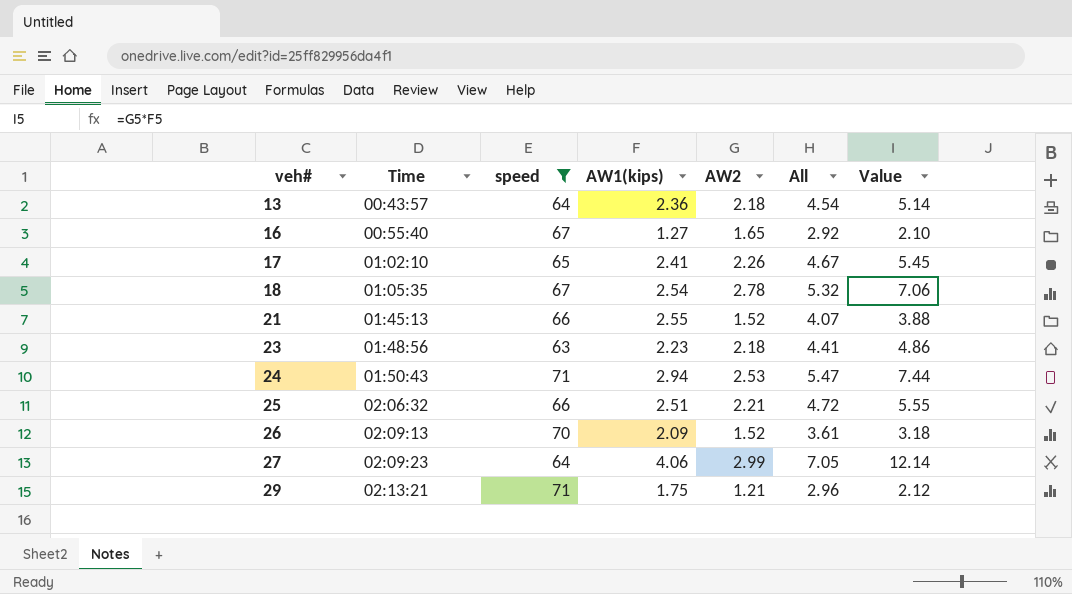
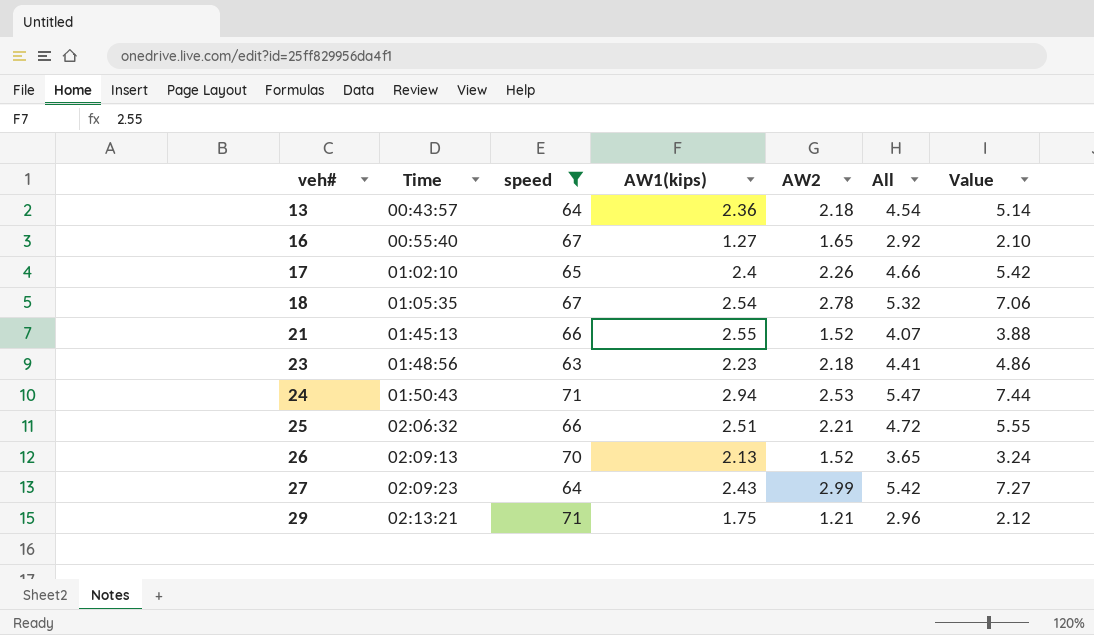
17 | AW1(kips): 2.41 -> 2.4
17 | All: 4.67 -> 4.66
17 | Value: 5.45 -> 5.42
26 | AW1(kips): 2.09 -> 2.13
26 | All: 3.61 -> 3.65
26 | Value: 3.18 -> 3.24
27 | AW1(kips): 4.06 -> 2.43
27 | All: 7.05 -> 5.42
27 | Value: 12.14 -> 7.27

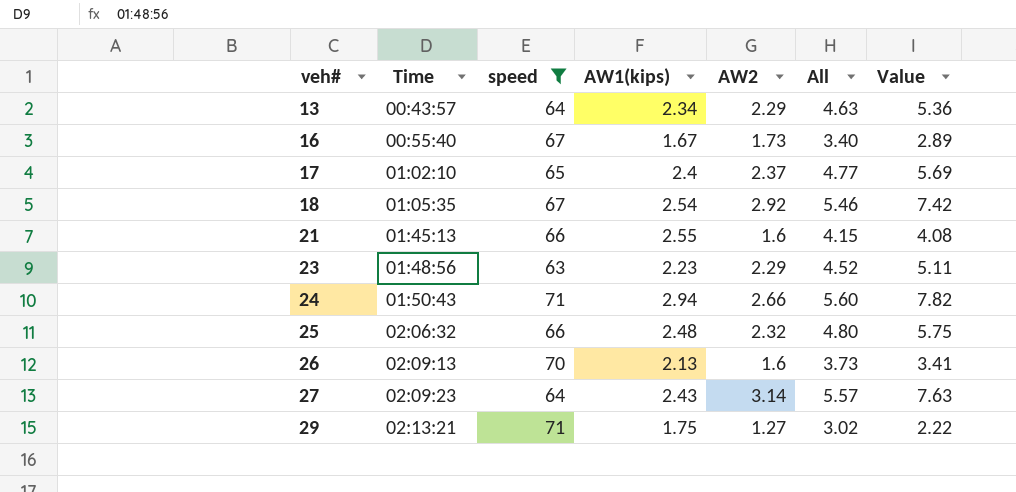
13 | AW1(kips): 2.36 -> 2.34
13 | AW2: 2.18 -> 2.29
13 | All: 4.54 -> 4.63
13 | Value: 5.14 -> 5.36
16 | AW1(kips): 1.27 -> 1.67
16 | AW2: 1.65 -> 1.73
16 | All: 2.92 -> 3.40
16 | Value: 2.10 -> 2.89
17 | AW2: 2.26 -> 2.37
17 | All: 4.66 -> 4.77
17 | Value: 5.42 -> 5.69
18 | AW2: 2.78 -> 2.92
18 | All: 5.32 -> 5.46
18 | Value: 7.06 -> 7.42
21 | AW2: 1.52 -> 1.6
21 | All: 4.07 -> 4.15
21 | Value: 3.88 -> 4.08
23 | AW2: 2.18 -> 2.29
23 | All: 4.41 -> 4.52
23 | Value: 4.86 -> 5.11
24 | AW2: 2.53 -> 2.66
24 | All: 5.47 -> 5.60
24 | Value: 7.44 -> 7.82
25 | AW1(kips): 2.51 -> 2.48
25 | AW2: 2.21 -> 2.32
25 | All: 4.72 -> 4.80
25 | Value: 5.55 -> 5.75
26 | AW2: 1.52 -> 1.6
26 | All: 3.65 -> 3.73
26 | Value: 3.24 -> 3.41
27 | AW2: 2.99 -> 3.14
27 | All: 5.42 -> 5.57
27 | Value: 7.27 -> 7.63
29 | AW2: 1.21 -> 1.27
29 | All: 2.96 -> 3.02
29 | Value: 2.12 -> 2.22

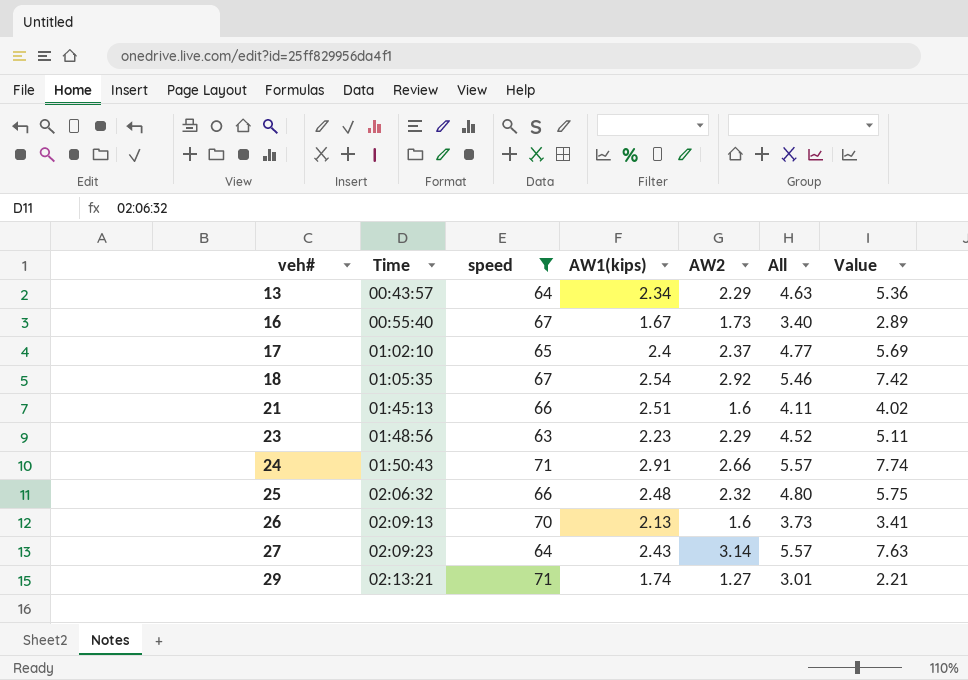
21 | AW1(kips): 2.55 -> 2.51
21 | All: 4.15 -> 4.11
21 | Value: 4.08 -> 4.02
24 | AW1(kips): 2.94 -> 2.91
24 | All: 5.60 -> 5.57
24 | Value: 7.82 -> 7.74
29 | AW1(kips): 1.75 -> 1.74
29 | All: 3.02 -> 3.01
29 | Value: 2.22 -> 2.21

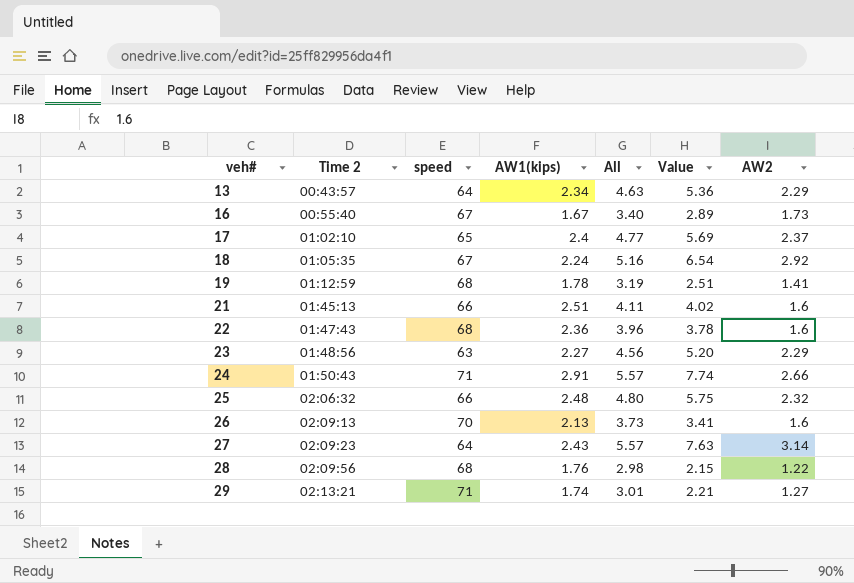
filter: speed != 68 -> none
column name: Time -> Time 2
column AW2 | position: 5 -> 7
18 | AW1(kips): 2.54 -> 2.24
18 | All: 5.46 -> 5.16
18 | Value: 7.42 -> 6.54
23 | AW1(kips): 2.23 -> 2.27
23 | All: 4.52 -> 4.56
23 | Value: 5.11 -> 5.20

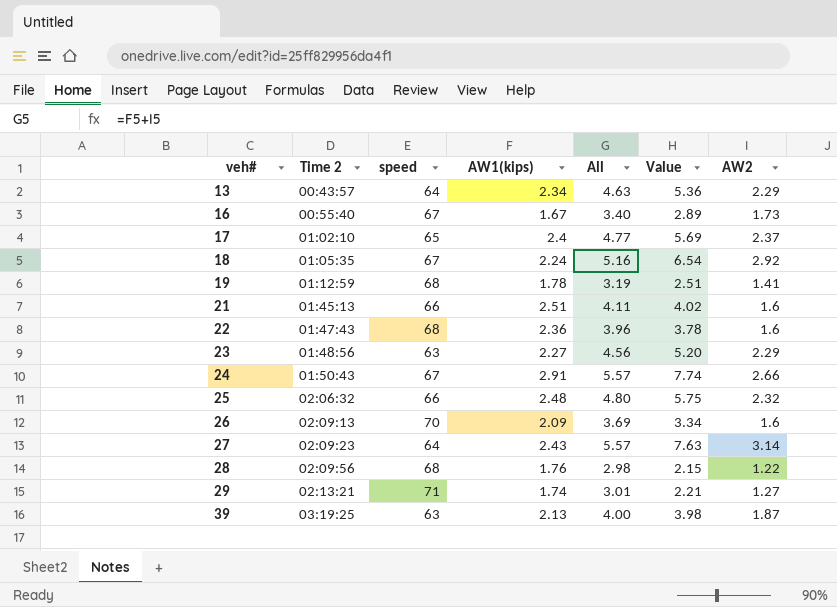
24 | speed: 71 -> 67
26 | AW1(kips): 2.13 -> 2.09
26 | All: 3.73 -> 3.69
26 | Value: 3.41 -> 3.34
row 39: none -> 03:19:25 | 63 | 2.13 | 4.00 | 3.98 | 1.87

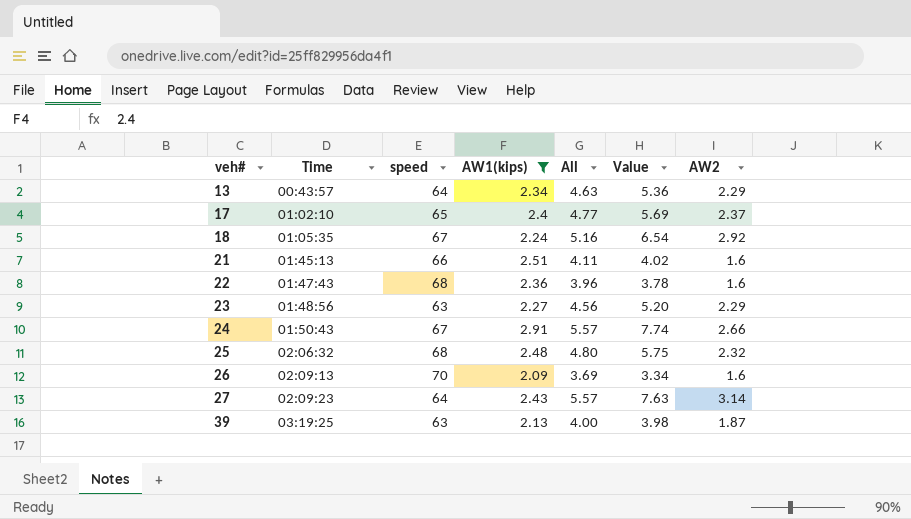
filter: none -> AW1(kips) >= 2.09
column name: Time 2 -> Time
25 | speed: 66 -> 68

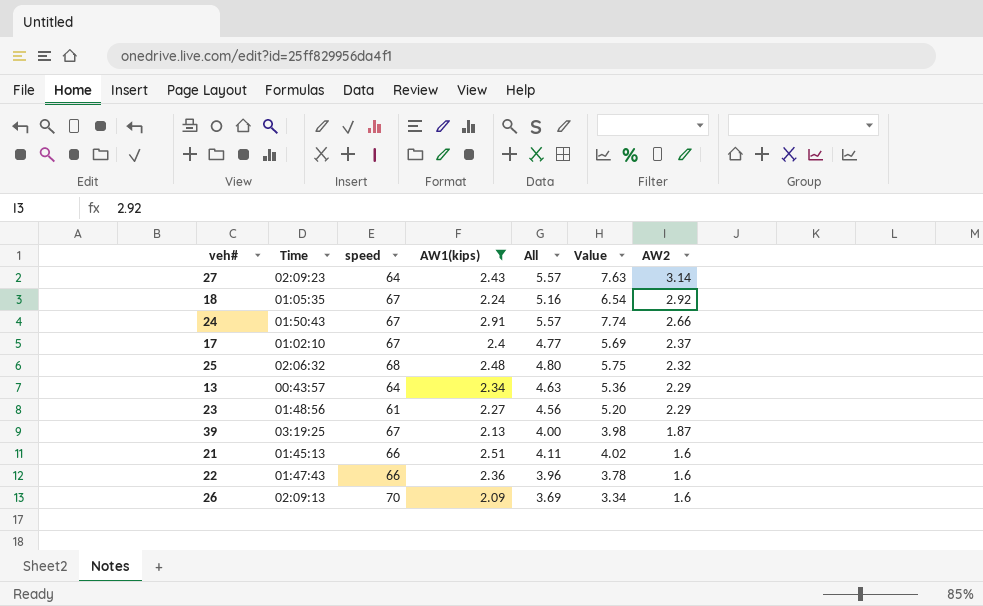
row order: veh# ascending -> AW2 descending
17 | speed: 65 -> 67
23 | speed: 63 -> 61
39 | speed: 63 -> 67
22 | speed: 68 -> 66

